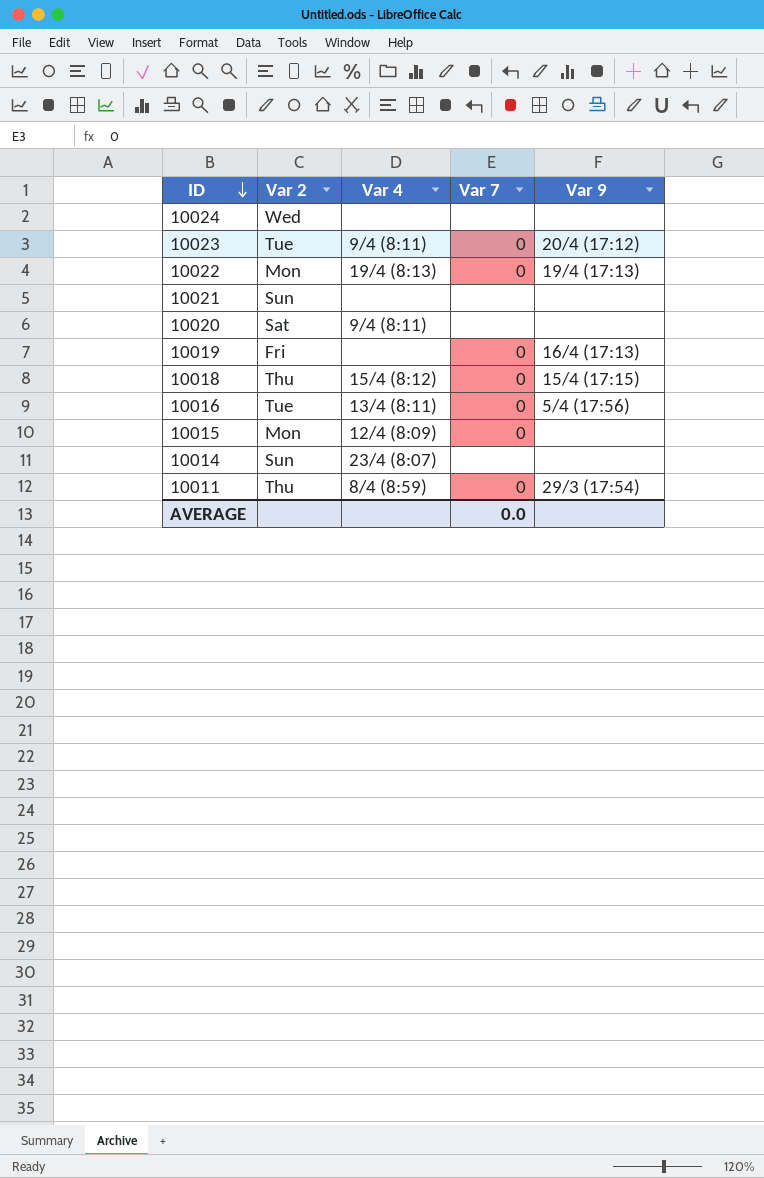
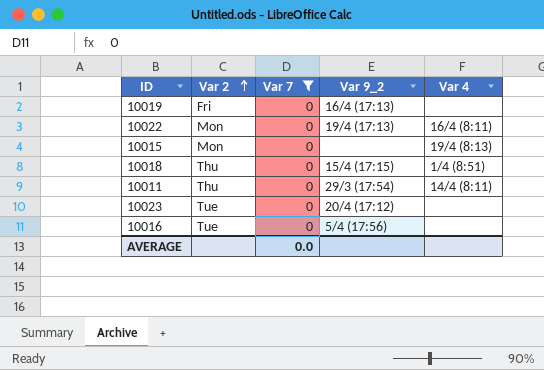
filter: none -> Var 7 = 0
row order: ID descending -> Var 2 ascending
column name: Var 9 -> Var 9_2
column Var 4 | position: 3 -> 5
10022 | Var 4: 19/4 (8:13) -> 16/4 (8:11)
10015 | Var 4: 12/4 (8:09) -> 19/4 (8:13)
10018 | Var 4: 15/4 (8:12) -> 1/4 (8:51)
10011 | Var 4: 8/4 (8:59) -> 14/4 (8:11)
10023 | Var 4: 9/4 (8:11) -> none
10016 | Var 4: 13/4 (8:11) -> none

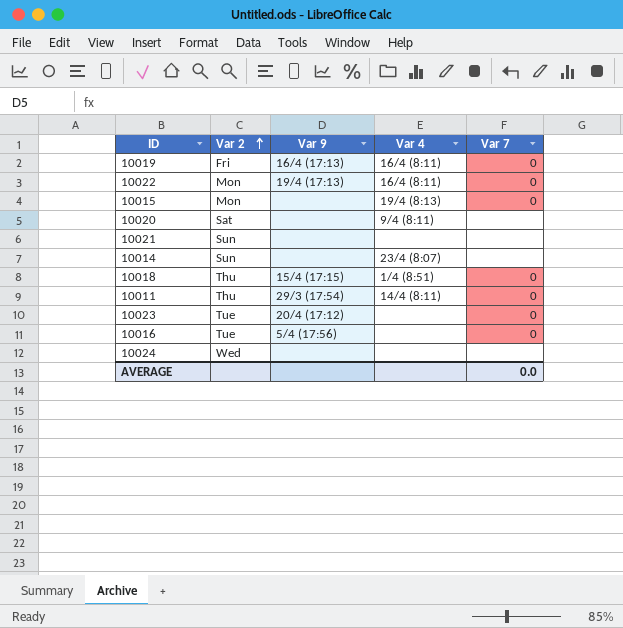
filter: Var 7 = 0 -> none
column name: Var 9_2 -> Var 9
column Var 7 | position: 3 -> 5
10019 | Var 4: none -> 16/4 (8:11)

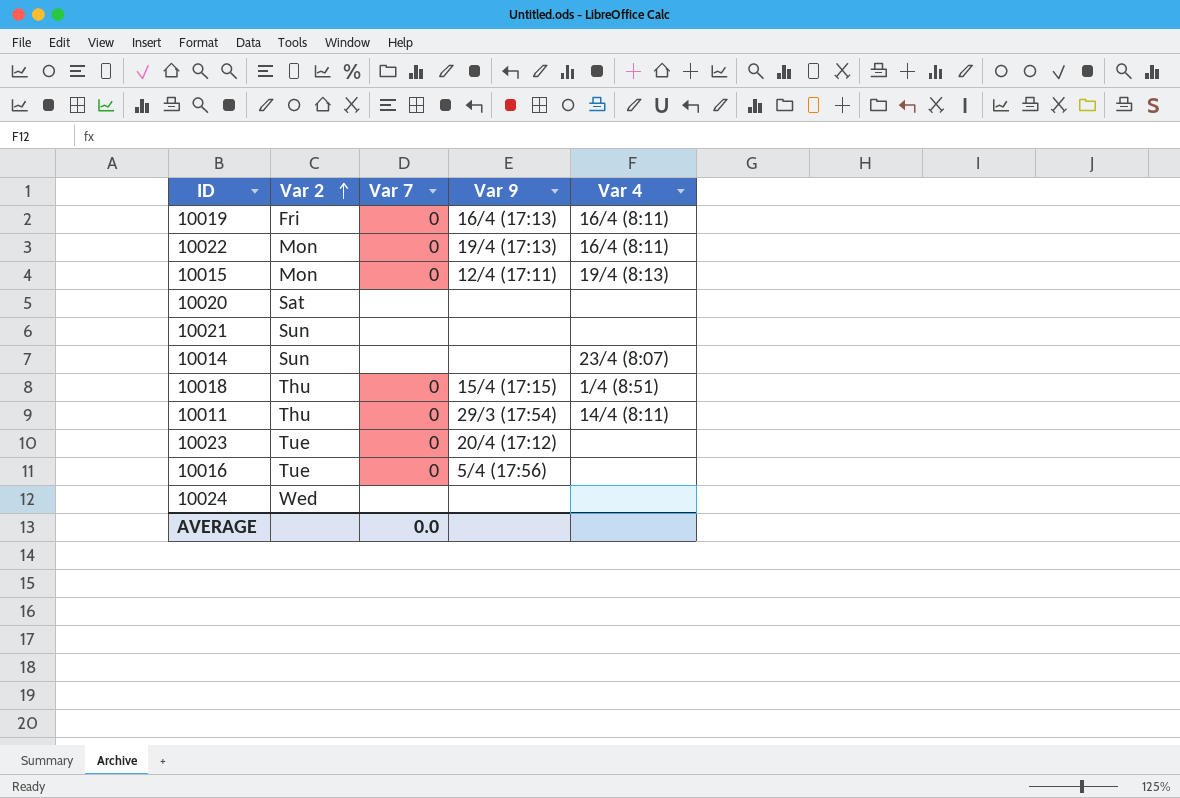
column Var 7 | position: 5 -> 3
10015 | Var 9: none -> 12/4 (17:11)
10020 | Var 4: 9/4 (8:11) -> none

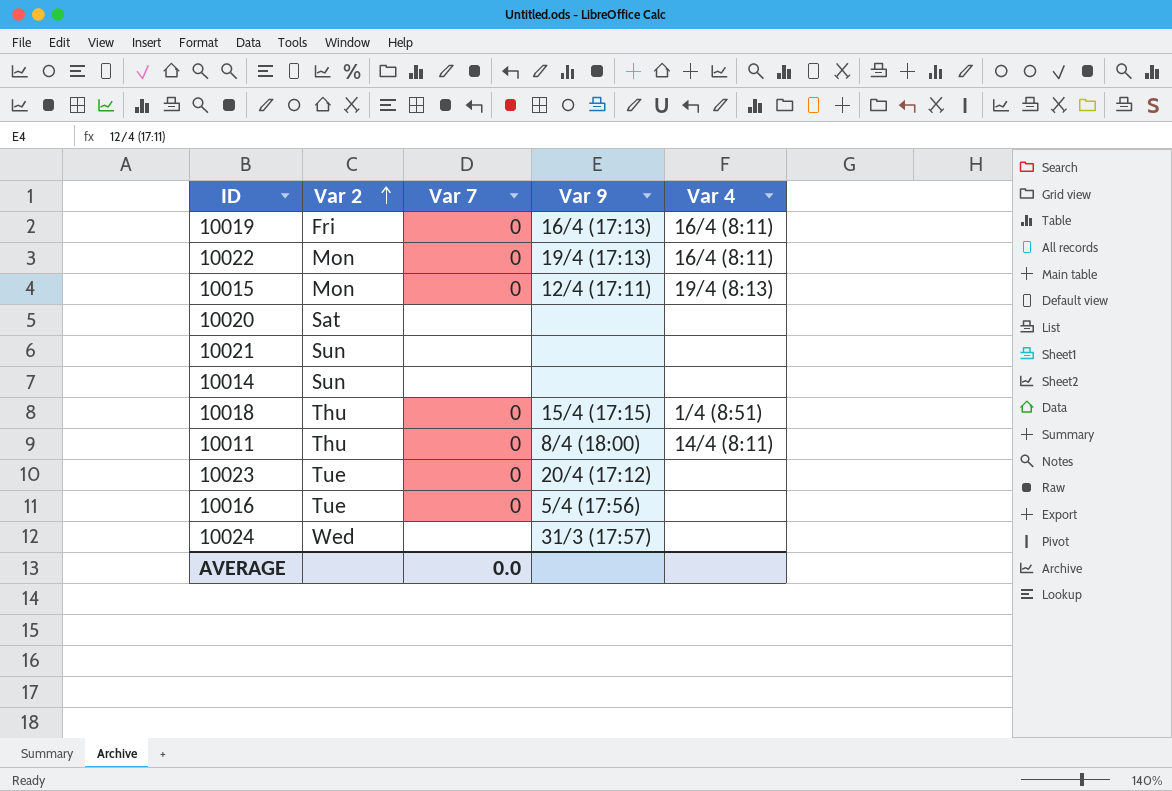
10014 | Var 4: 23/4 (8:07) -> none
10011 | Var 9: 29/3 (17:54) -> 8/4 (18:00)
10024 | Var 9: none -> 31/3 (17:57)

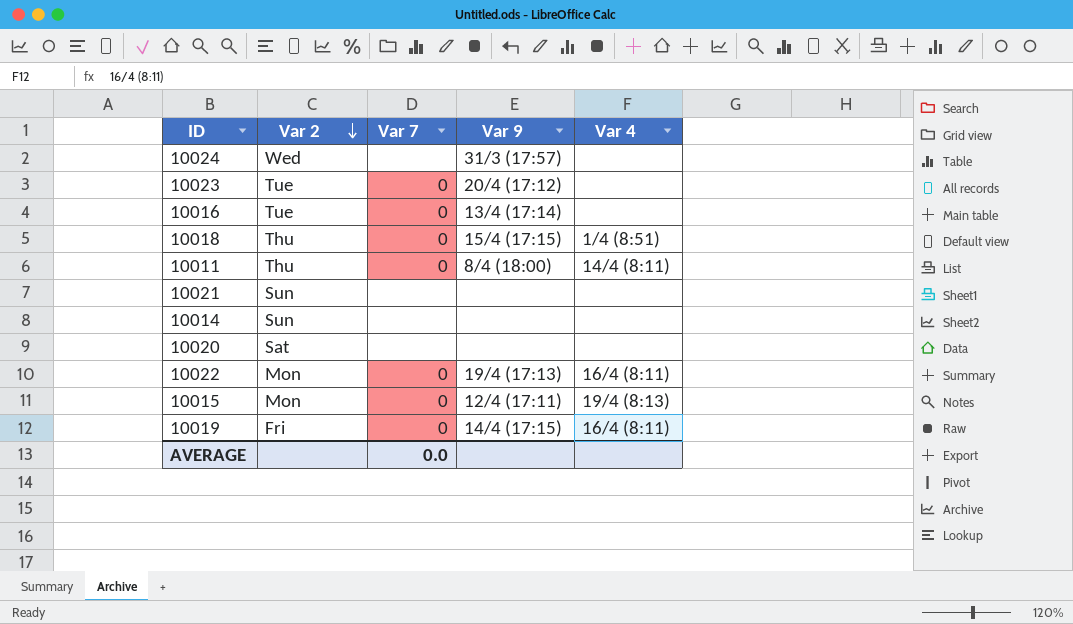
row order: Var 2 ascending -> Var 2 descending
10016 | Var 9: 5/4 (17:56) -> 13/4 (17:14)
10019 | Var 9: 16/4 (17:13) -> 14/4 (17:15)

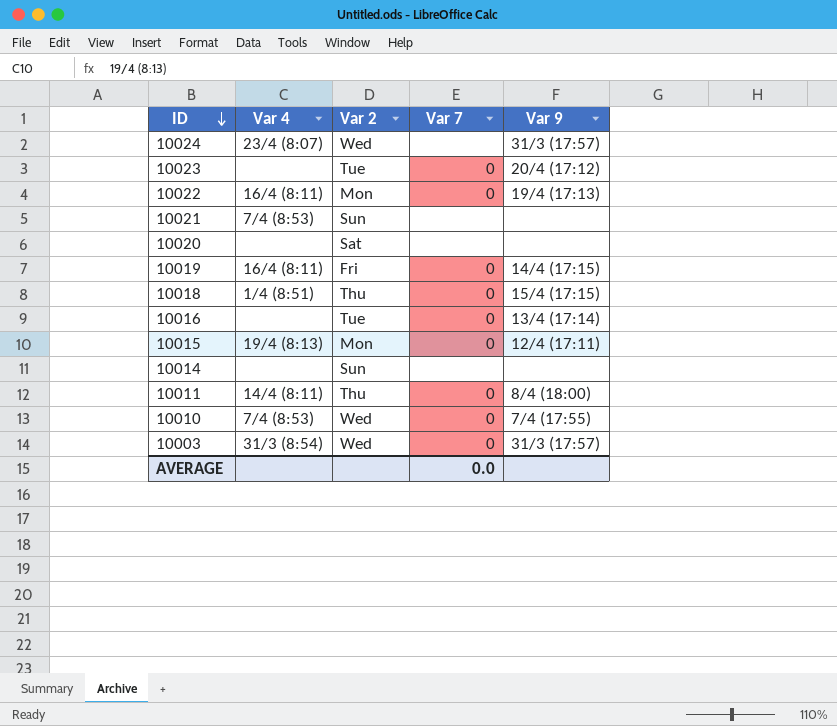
row order: Var 2 descending -> ID descending
column Var 4 | position: 5 -> 2
10024 | Var 4: none -> 23/4 (8:07)
10021 | Var 4: none -> 7/4 (8:53)
row 10010: none -> 7/4 (8:53) | Wed | 0 | 7/4 (17:55)
row 10003: none -> 31/3 (8:54) | Wed | 0 | 31/3 (17:57)

